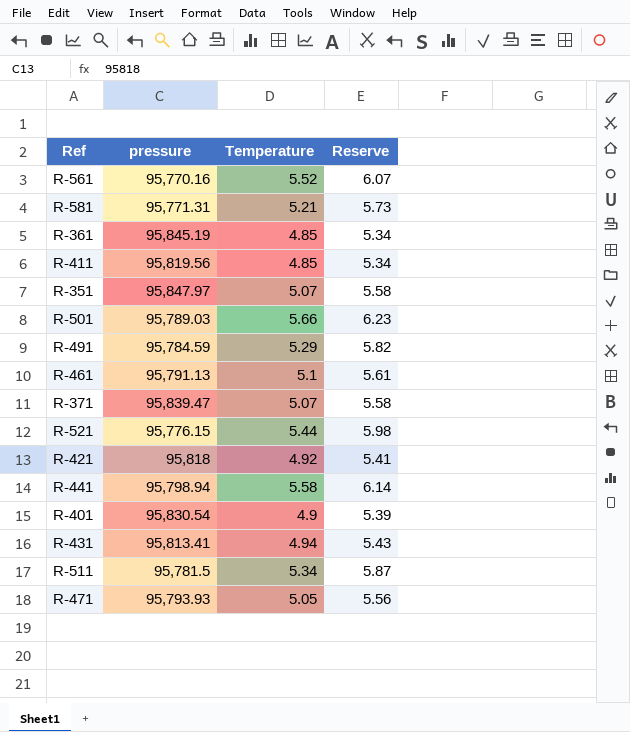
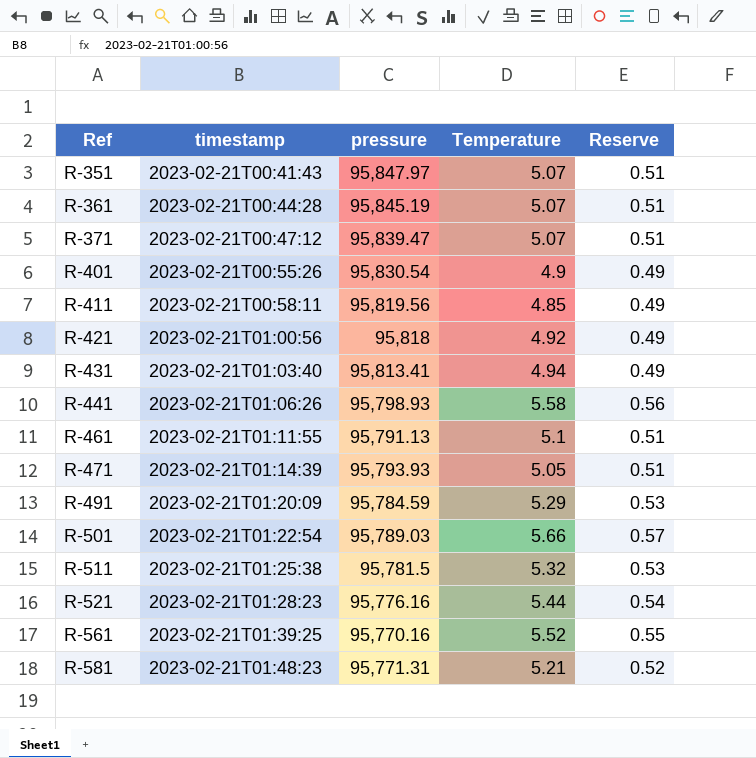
row order: none -> Ref ascending
column timestamp | position: none -> 2
column Reserve | formula: [Temperature] * 1.1 -> [Temperature] * 0.1
R-361 | Temperature: 4.85 -> 5.07
R-441 | pressure: 95,798.94 -> 95,798.93
R-511 | Temperature: 5.34 -> 5.32
R-521 | pressure: 95,776.15 -> 95,776.16

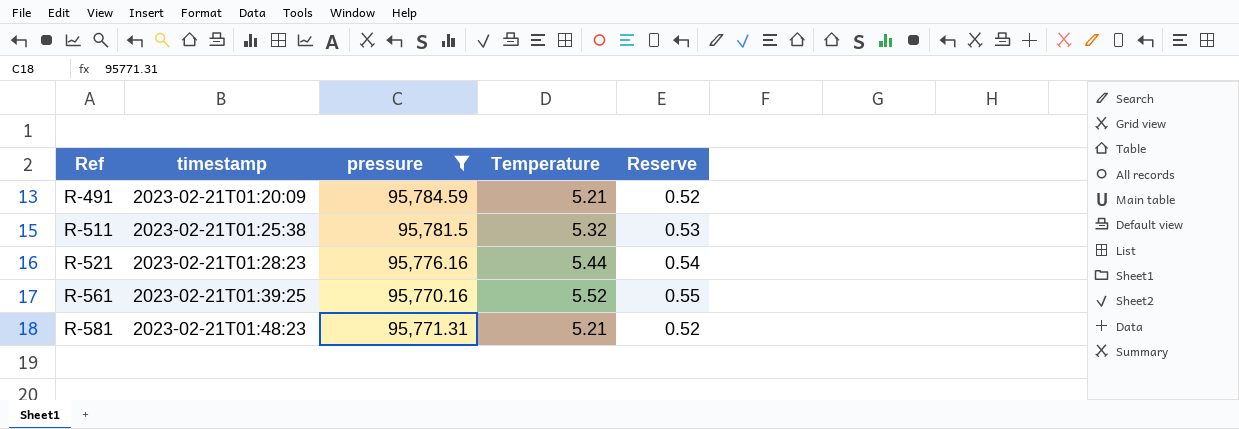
filter: none -> pressure <= 95,784.59
R-491 | Temperature: 5.29 -> 5.21
R-491 | Reserve: 0.53 -> 0.52

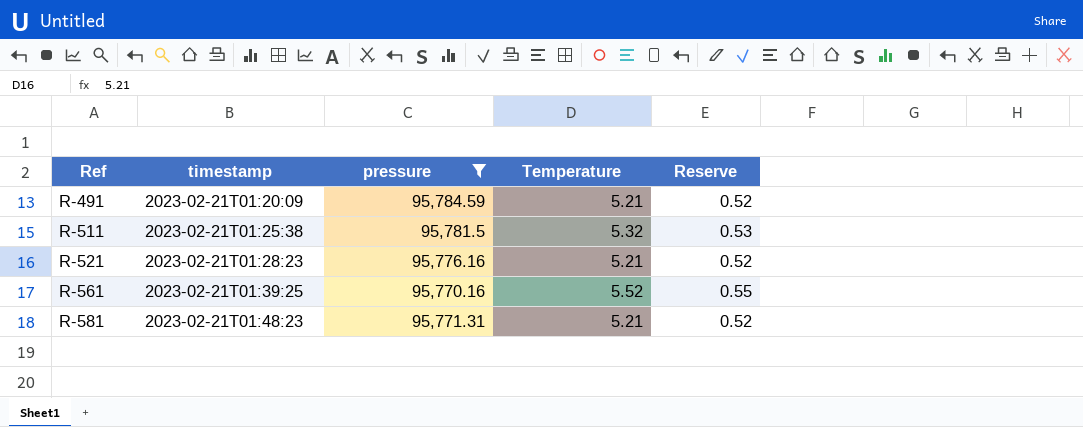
R-521 | Temperature: 5.44 -> 5.21
R-521 | Reserve: 0.54 -> 0.52

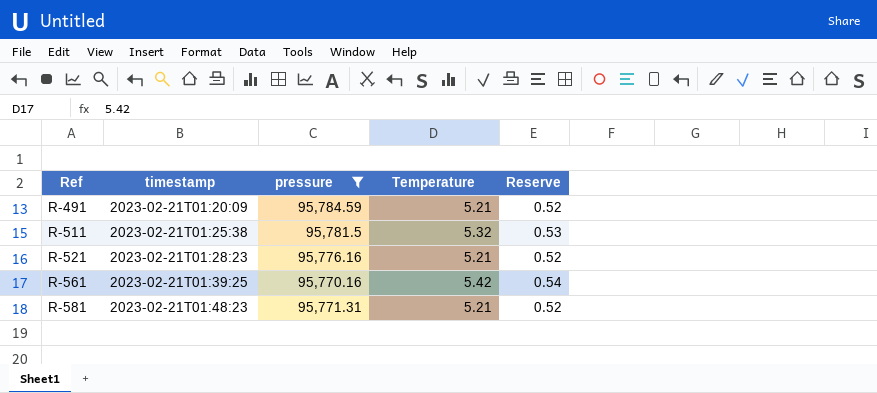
R-561 | Temperature: 5.52 -> 5.42
R-561 | Reserve: 0.55 -> 0.54

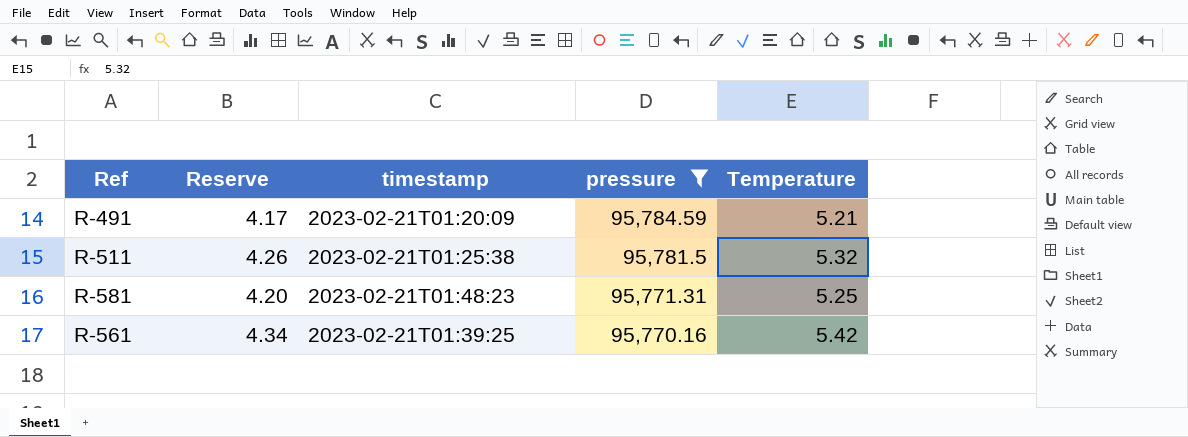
row order: Ref ascending -> pressure descending
column Reserve | formula: [Temperature] * 0.1 -> [Temperature] * 0.8
column Reserve | position: 5 -> 2
row R-521: 2023-02-21T01:28:23 | 95,776.16 | 5.21 | 0.52 -> none
R-581 | Temperature: 5.21 -> 5.25

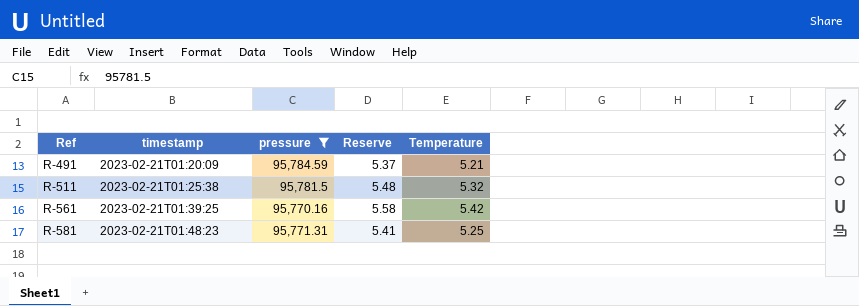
row order: pressure descending -> Ref ascending
column Reserve | formula: [Temperature] * 0.8 -> [Temperature] * 1.03
column Reserve | position: 2 -> 4

